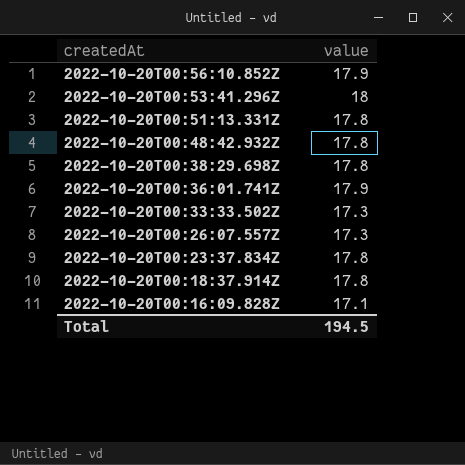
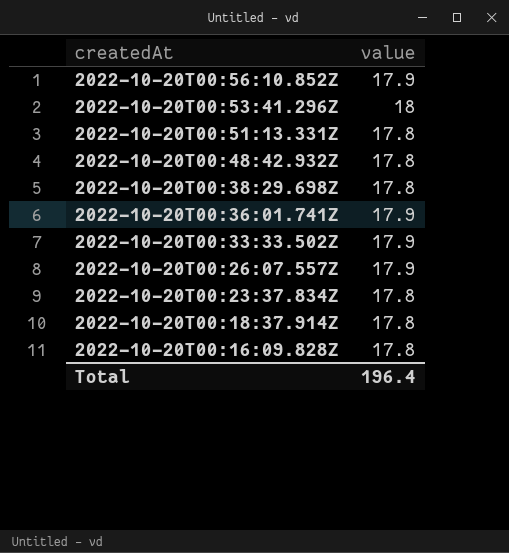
2022-10-20T00:33:33.502Z | value: 17.3 -> 17.9
2022-10-20T00:26:07.557Z | value: 17.3 -> 17.9
2022-10-20T00:16:09.828Z | value: 17.1 -> 17.8
Total | value: 194.5 -> 196.4

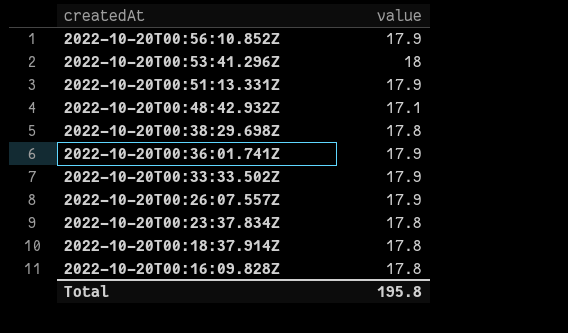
2022-10-20T00:51:13.331Z | value: 17.8 -> 17.9
2022-10-20T00:48:42.932Z | value: 17.8 -> 17.1
Total | value: 196.4 -> 195.8

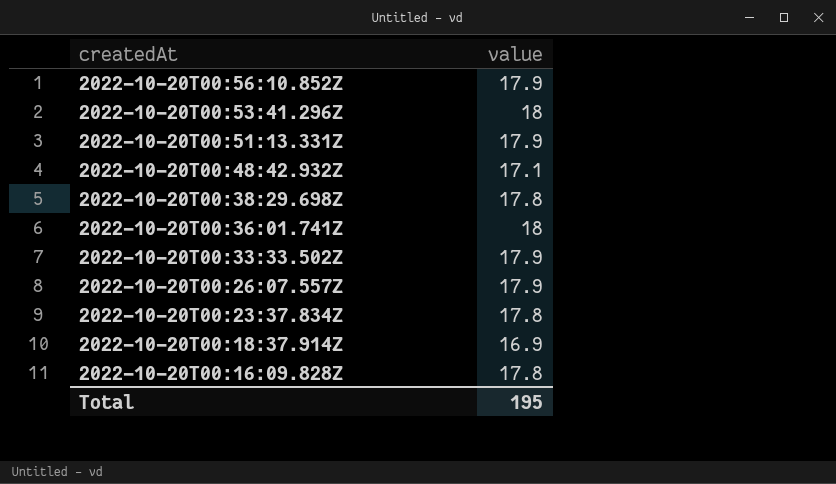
2022-10-20T00:36:01.741Z | value: 17.9 -> 18
2022-10-20T00:18:37.914Z | value: 17.8 -> 16.9
Total | value: 195.8 -> 195

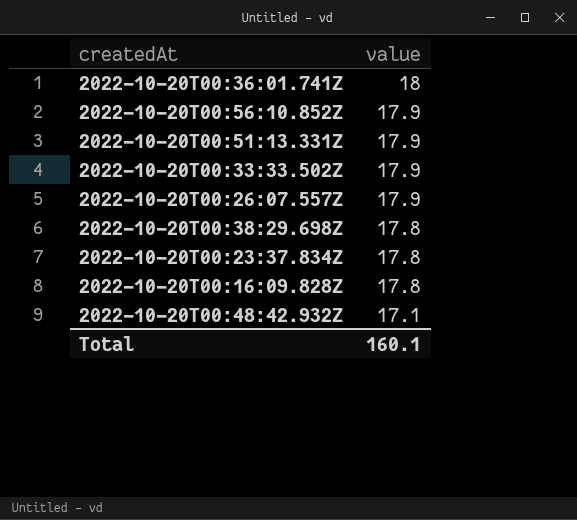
row order: createdAt descending -> value descending
row 2022-10-20T00:53:41.296Z: 18 -> none
row 2022-10-20T00:18:37.914Z: 16.9 -> none
Total | value: 195 -> 160.1

